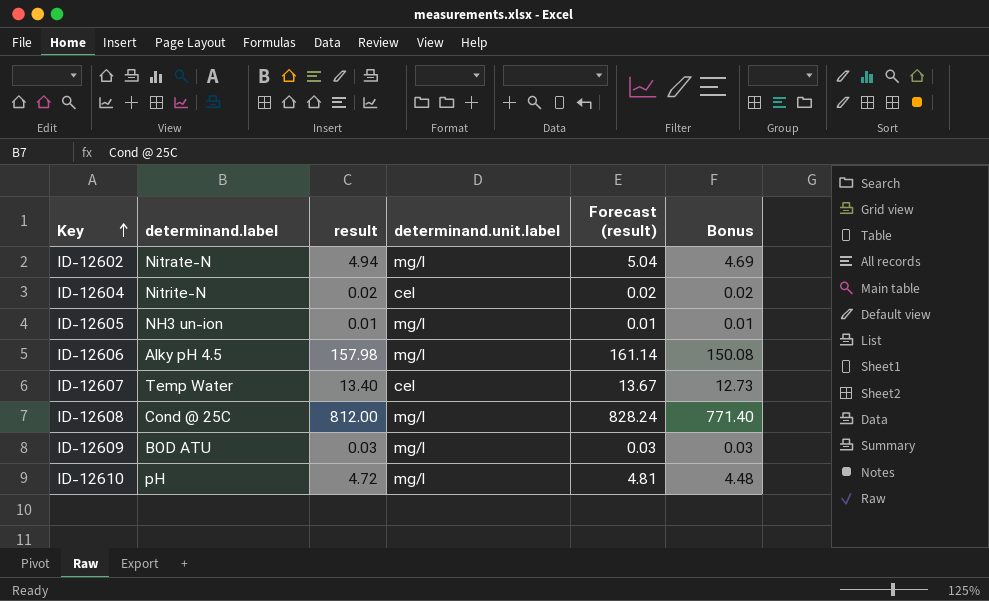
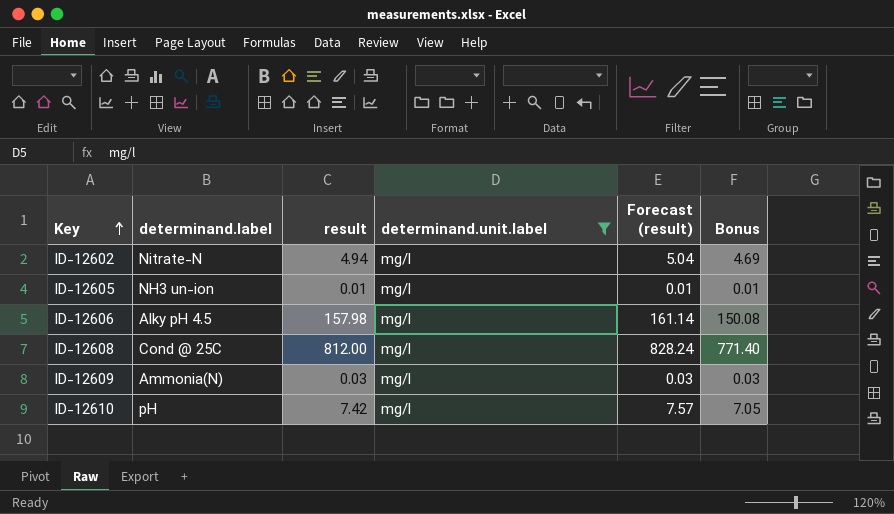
filter: none -> determinand.unit.label = mg/l
ID-12609 | determinand.label: BOD ATU -> Ammonia(N)
ID-12610 | result: 4.72 -> 7.42
ID-12610 | Forecast (result): 4.81 -> 7.57
ID-12610 | Bonus: 4.48 -> 7.05

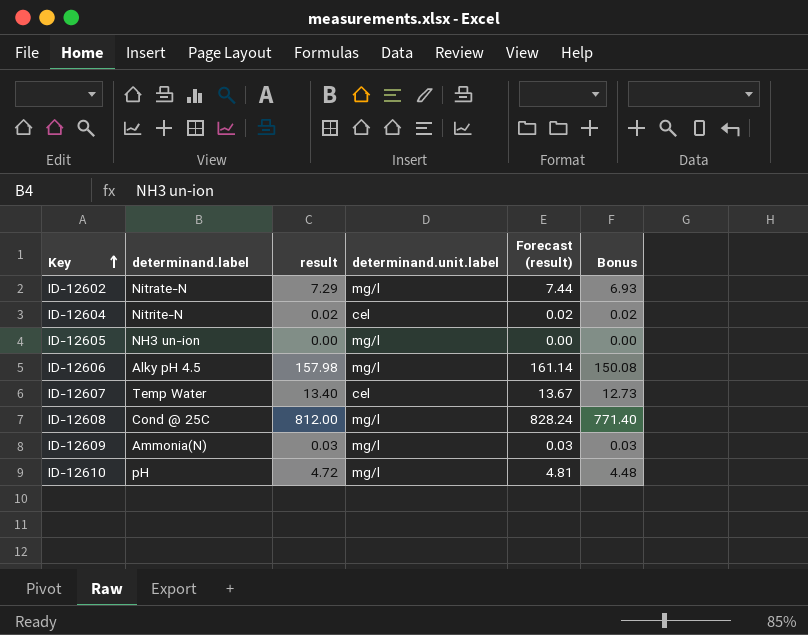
filter: determinand.unit.label = mg/l -> none
ID-12602 | result: 4.94 -> 7.29
ID-12602 | Forecast (result): 5.04 -> 7.44
ID-12602 | Bonus: 4.69 -> 6.93
ID-12605 | result: 0.01 -> 0.00
ID-12605 | Forecast (result): 0.01 -> 0.00
ID-12605 | Bonus: 0.01 -> 0.00
ID-12610 | result: 7.42 -> 4.72
ID-12610 | Forecast (result): 7.57 -> 4.81
ID-12610 | Bonus: 7.05 -> 4.48

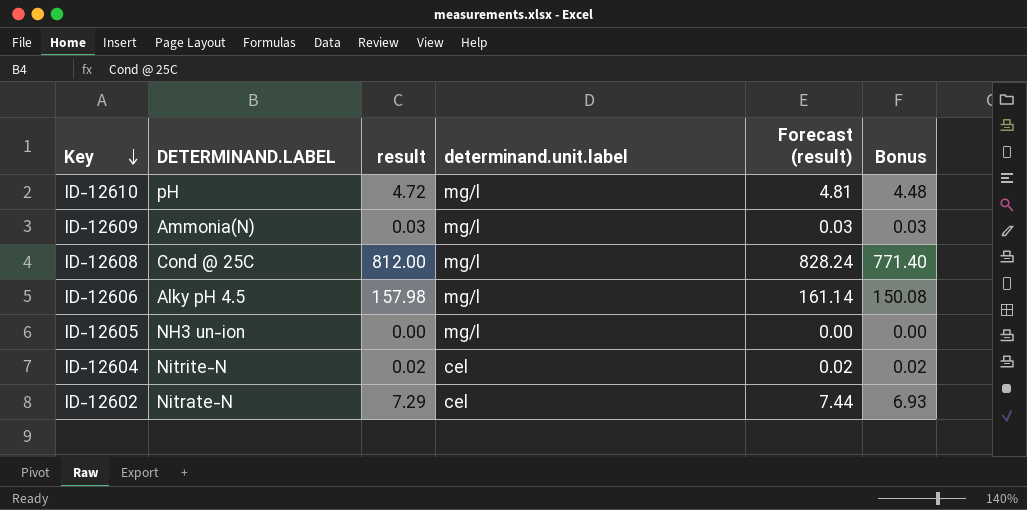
row order: Key ascending -> Key descending
column name: determinand.label -> DETERMINAND.LABEL
row ID-12607: Temp Water | 13.40 | cel | 13.67 | 12.73 -> none
ID-12602 | determinand.unit.label: mg/l -> cel

